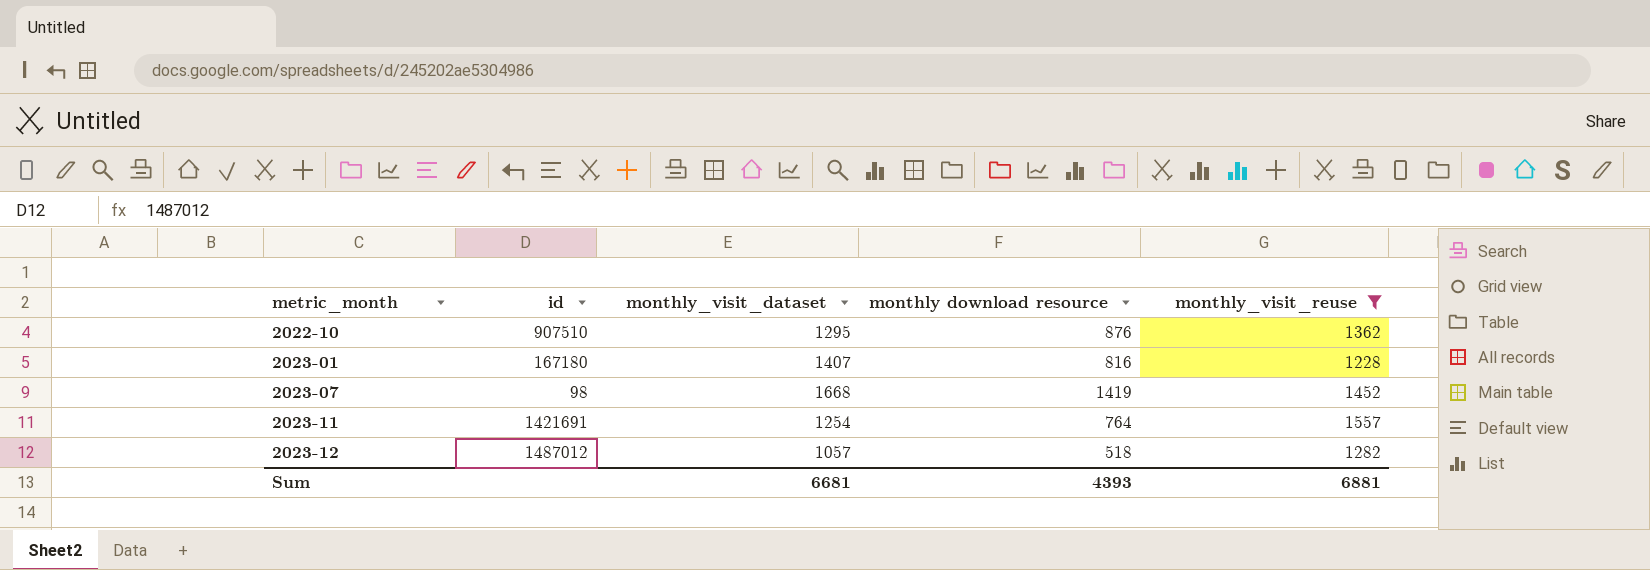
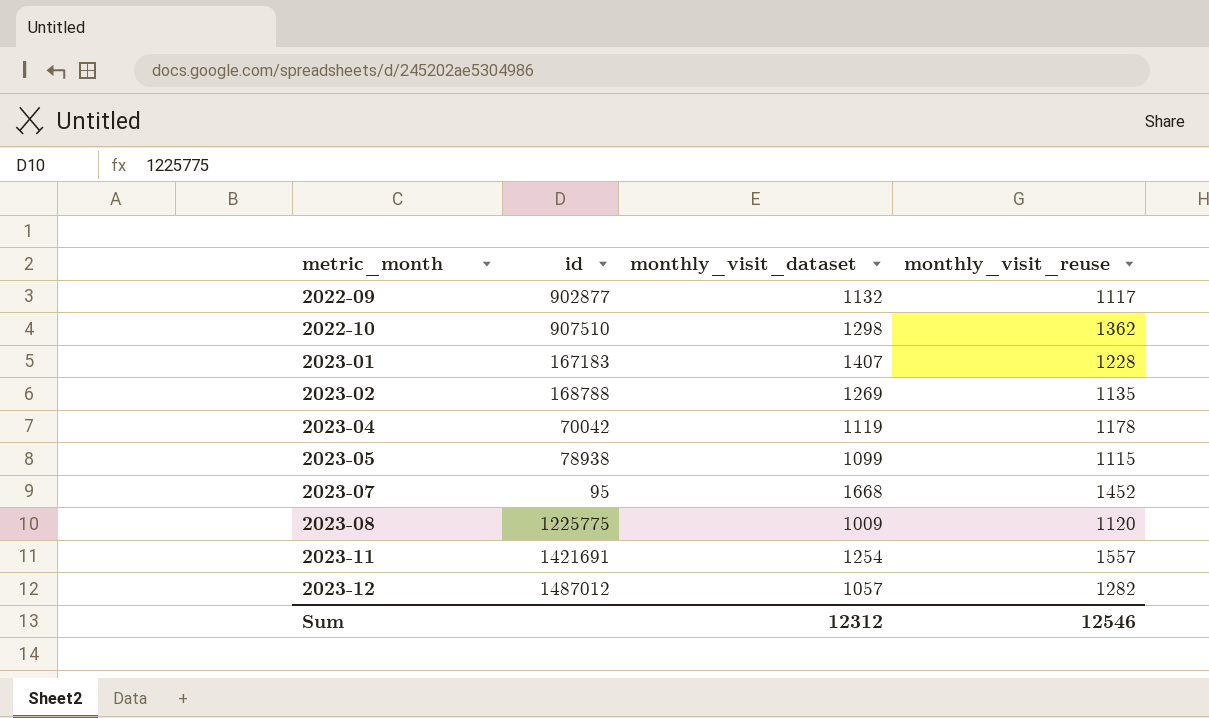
filter: monthly_visit_reuse >= 1228 -> none
column monthly download resource | position: 4 -> none
2022-10 | monthly_visit_dataset: 1295 -> 1298
2023-01 | id: 167180 -> 167183
2023-07 | id: 98 -> 95
Sum | monthly_visit_dataset: 6681 -> 12312
Sum | monthly_visit_reuse: 6881 -> 12546

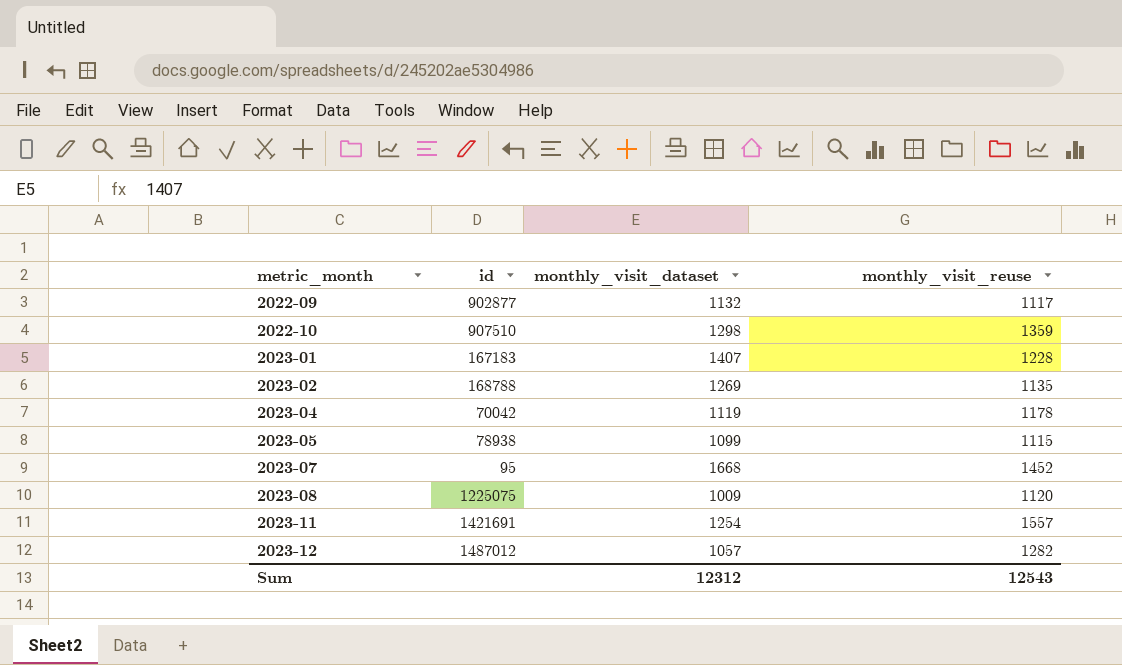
2022-10 | monthly_visit_reuse: 1362 -> 1359
2023-08 | id: 1225775 -> 1225075
Sum | monthly_visit_reuse: 12546 -> 12543

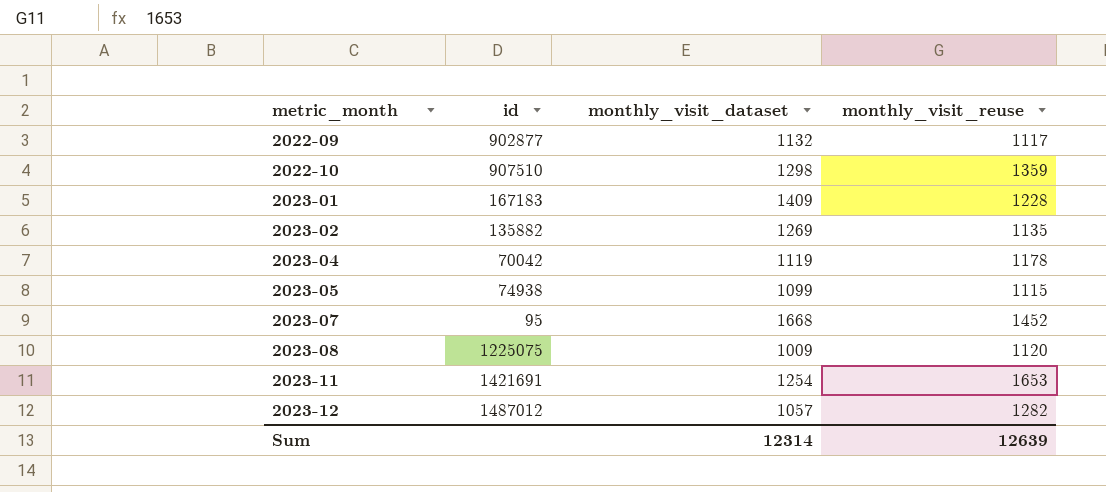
2023-01 | monthly_visit_dataset: 1407 -> 1409
2023-02 | id: 168788 -> 135882
2023-05 | id: 78938 -> 74938
2023-11 | monthly_visit_reuse: 1557 -> 1653
Sum | monthly_visit_dataset: 12312 -> 12314
Sum | monthly_visit_reuse: 12543 -> 12639

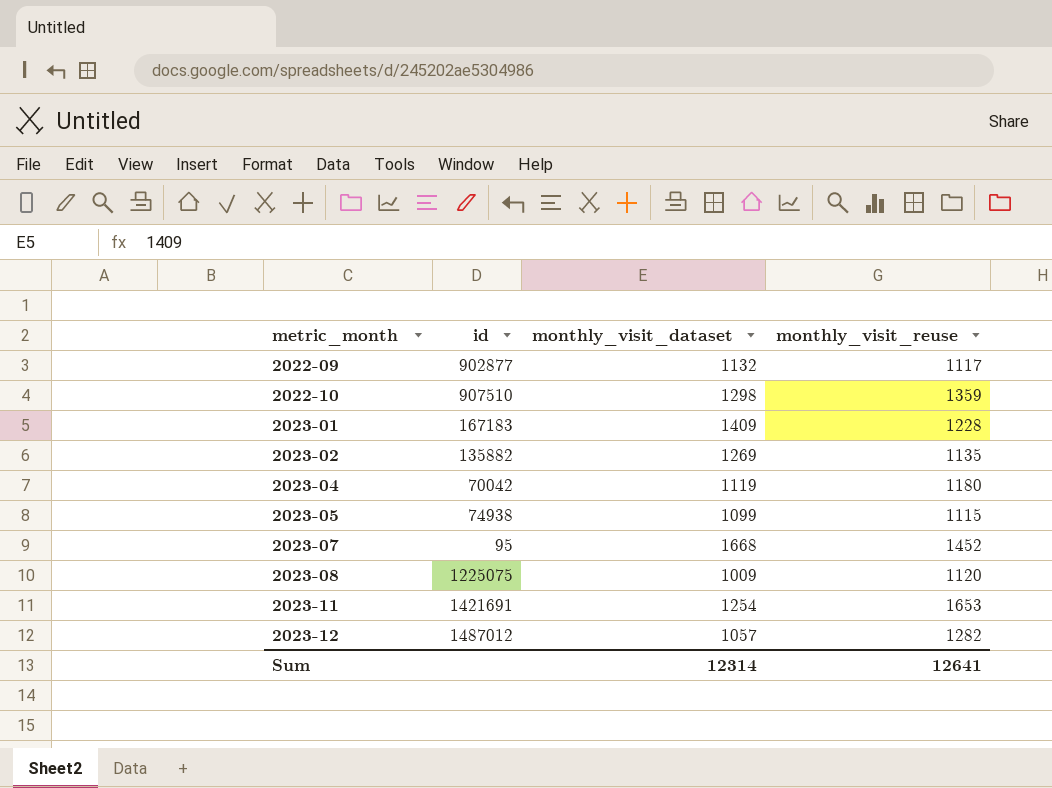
2023-04 | monthly_visit_reuse: 1178 -> 1180
Sum | monthly_visit_reuse: 12639 -> 12641

